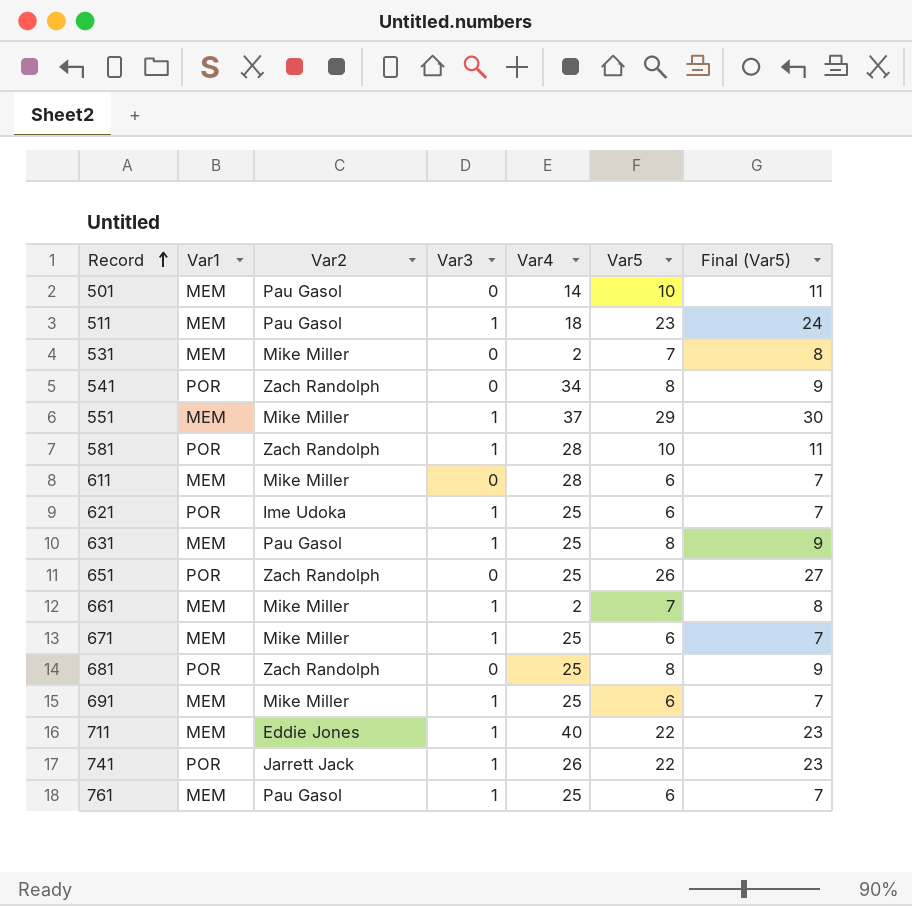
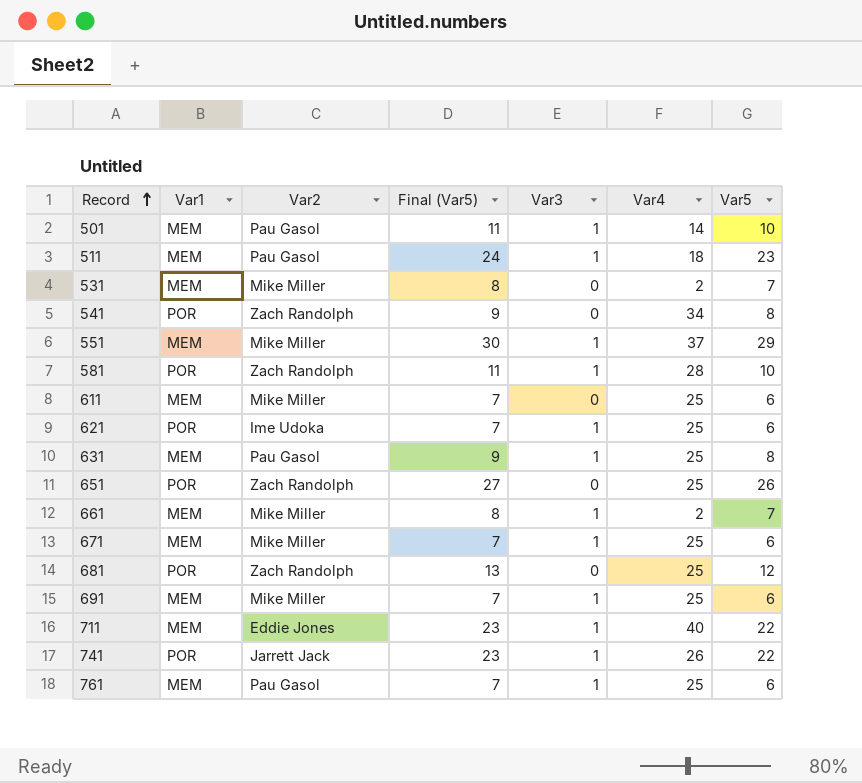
column Final (Var5) | position: 7 -> 4
501 | Var3: 0 -> 1
611 | Var4: 28 -> 25
681 | Final (Var5): 9 -> 13
681 | Var5: 8 -> 12

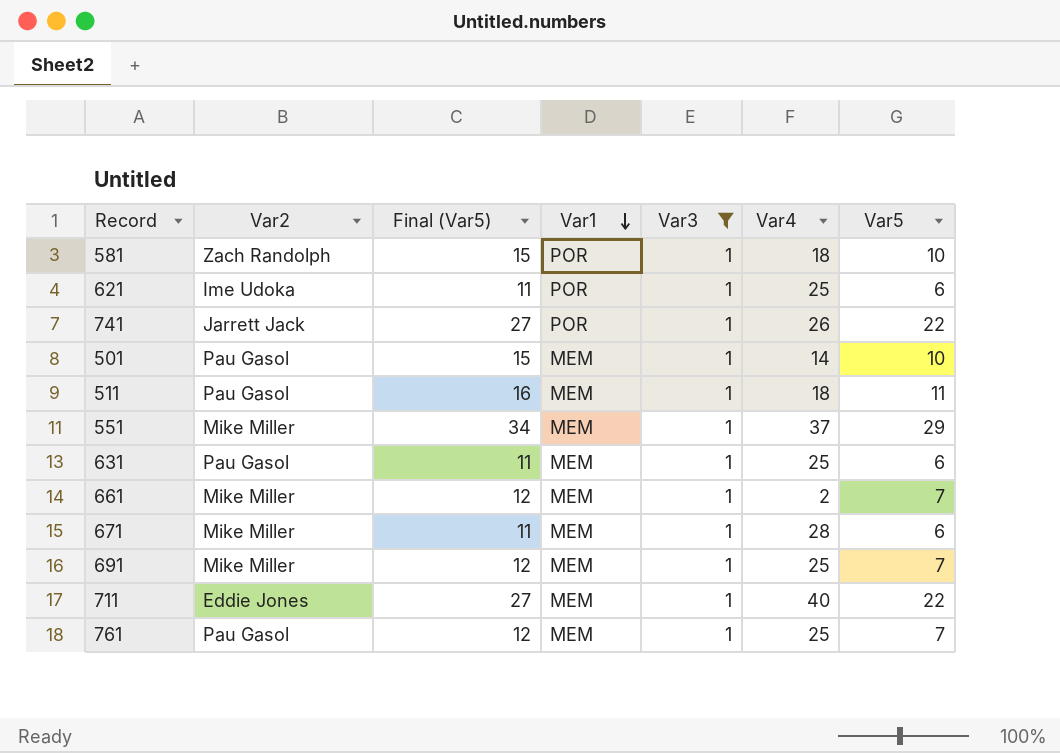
filter: none -> Var3 = 1
row order: Record ascending -> Var1 descending
column Final (Var5) | formula: [Var5] + 1 -> [Var5] + 5
column Var1 | position: 2 -> 4
581 | Var4: 28 -> 18
511 | Var5: 23 -> 11
631 | Var5: 8 -> 6
671 | Var4: 25 -> 28
691 | Var5: 6 -> 7
761 | Var5: 6 -> 7

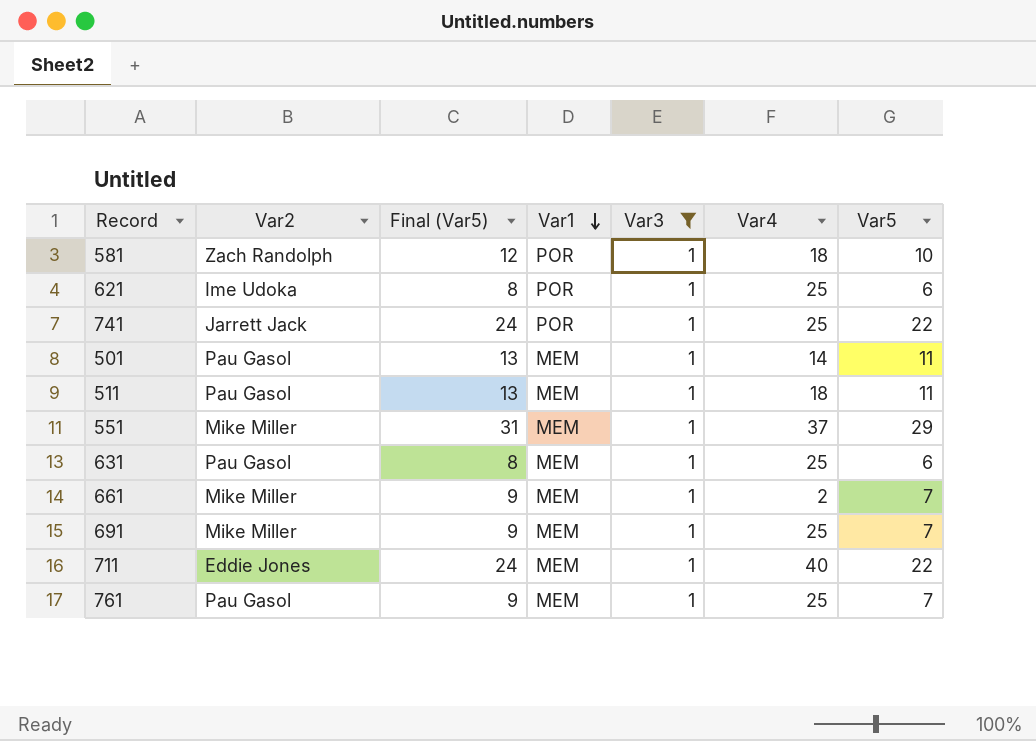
column Final (Var5) | formula: [Var5] + 5 -> [Var5] + 2
row 671: Mike Miller | 11 | MEM | 1 | 28 | 6 -> none
741 | Var4: 26 -> 25
501 | Var5: 10 -> 11

